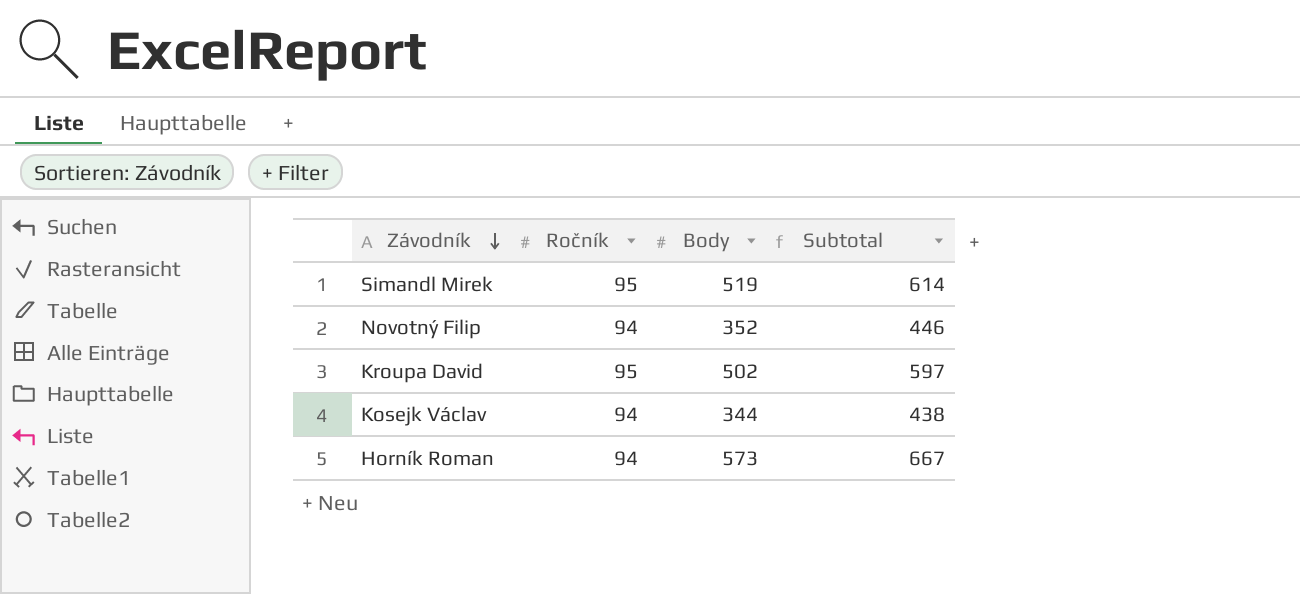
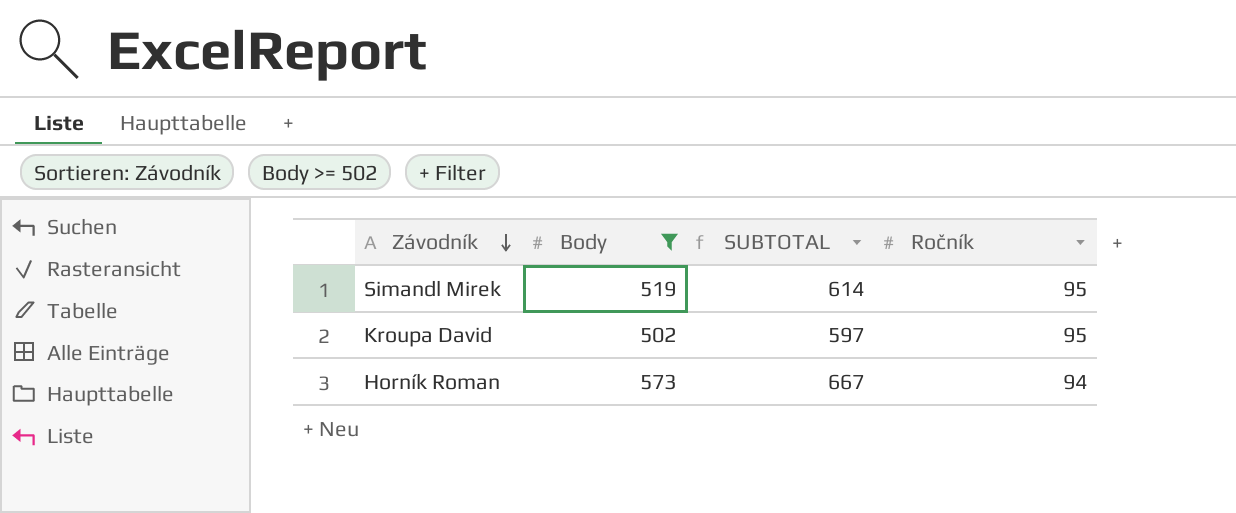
filter: none -> Body >= 502
column name: Subtotal -> SUBTOTAL
column Ročník | position: 2 -> 4

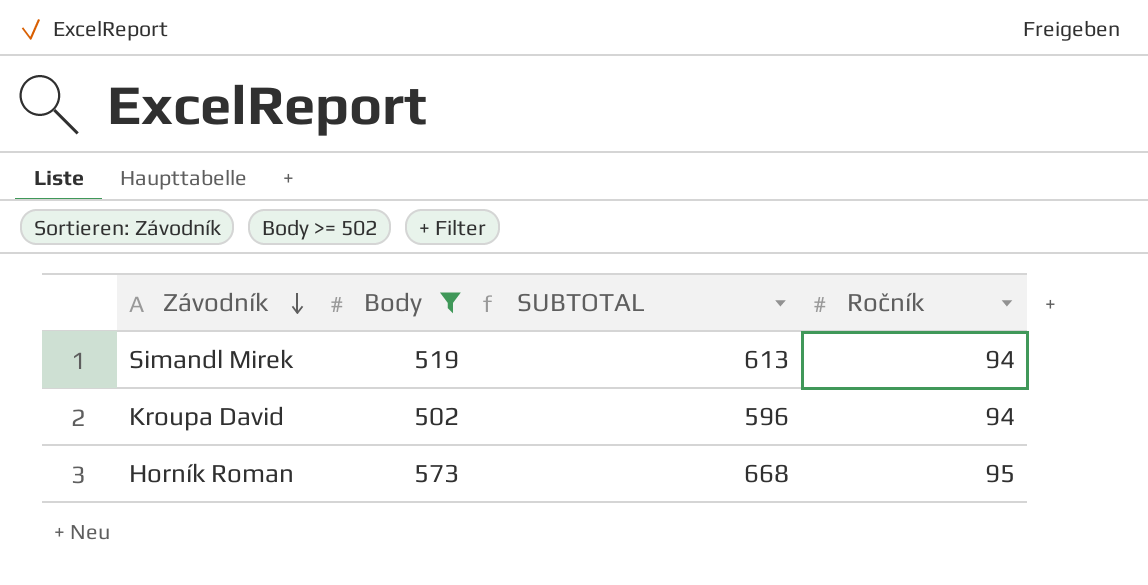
Simandl Mirek | SUBTOTAL: 614 -> 613
Simandl Mirek | Ročník: 95 -> 94
Kroupa David | SUBTOTAL: 597 -> 596
Kroupa David | Ročník: 95 -> 94
Horník Roman | SUBTOTAL: 667 -> 668
Horník Roman | Ročník: 94 -> 95

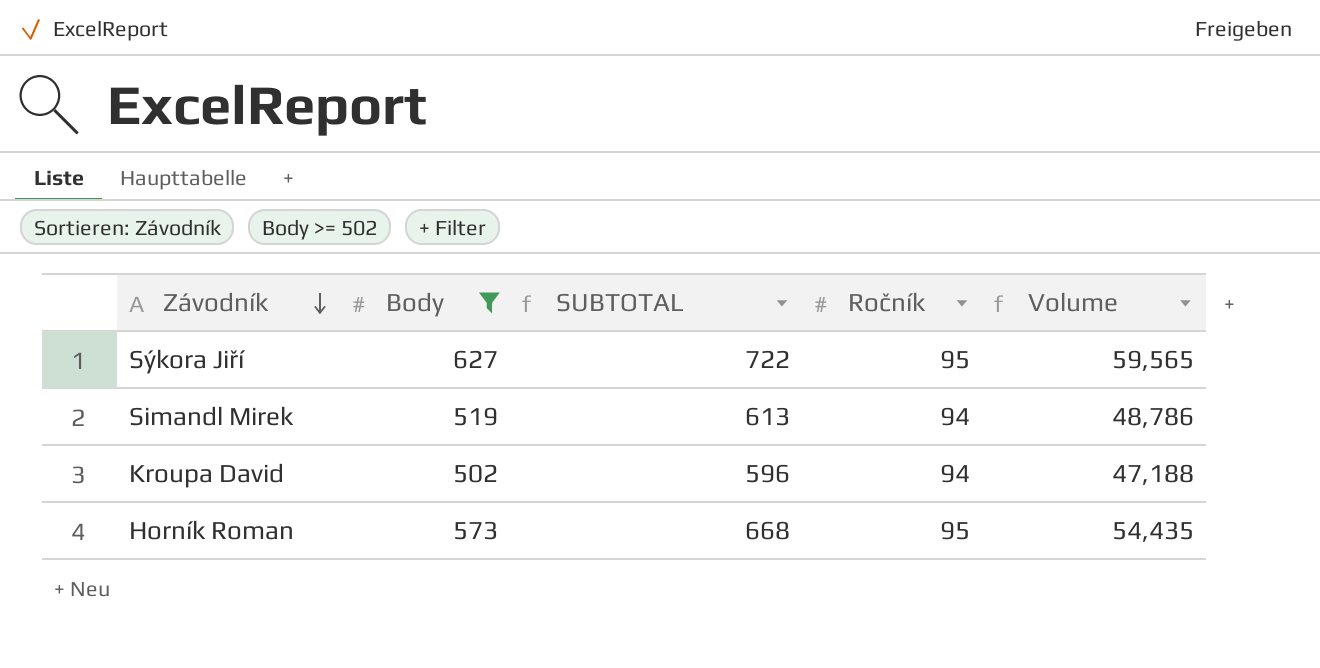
column Volume | formula: none -> [Body] * [Ročník]
row Sýkora Jiří: none -> 627 | 722 | 95 | 59,565

